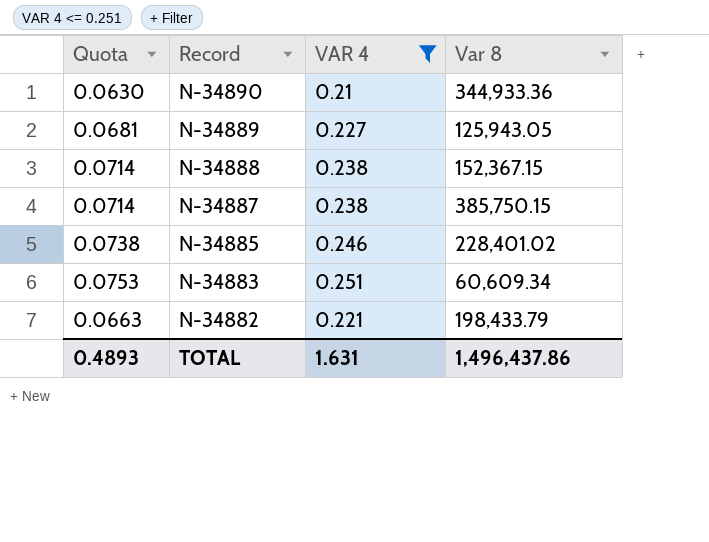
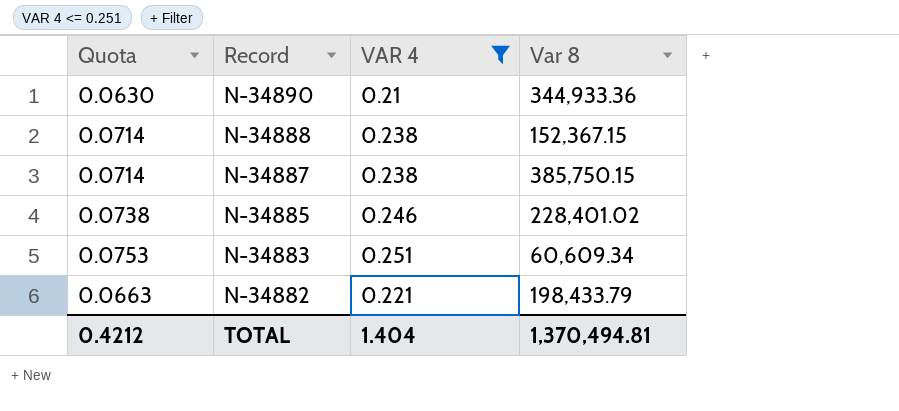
row N-34889: 0.0681 | 0.227 | 125,943.05 -> none
TOTAL | Quota: 0.4893 -> 0.4212
TOTAL | VAR 4: 1.631 -> 1.404
TOTAL | Var 8: 1,496,437.86 -> 1,370,494.81

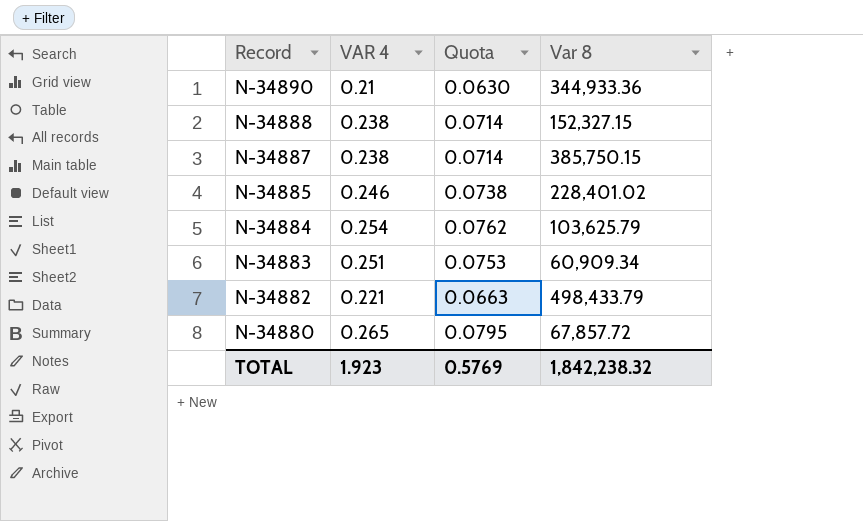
filter: VAR 4 <= 0.251 -> none
column Quota | position: 1 -> 3
N-34888 | Var 8: 152,367.15 -> 152,327.15
N-34883 | Var 8: 60,609.34 -> 60,909.34
N-34882 | Var 8: 198,433.79 -> 498,433.79
TOTAL | VAR 4: 1.404 -> 1.923
TOTAL | Quota: 0.4212 -> 0.5769
TOTAL | Var 8: 1,370,494.81 -> 1,842,238.32

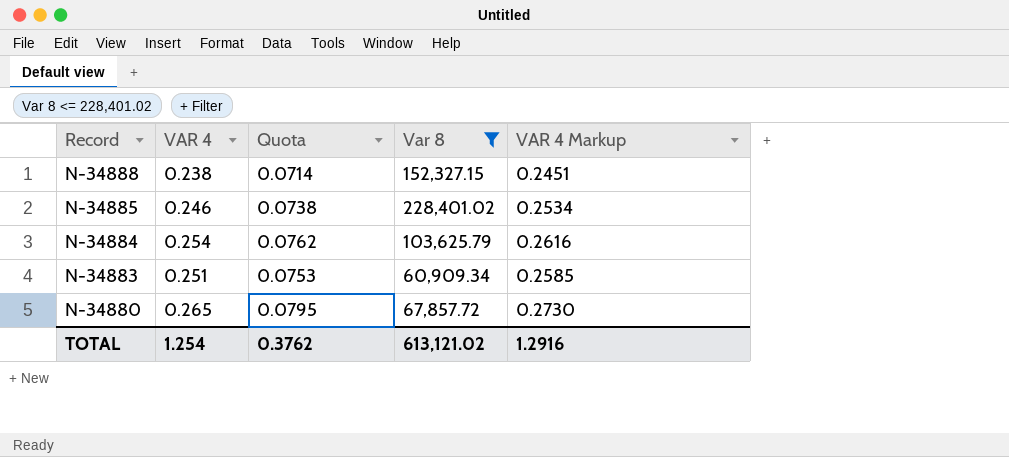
filter: none -> Var 8 <= 228,401.02
column VAR 4 Markup | formula: none -> [VAR 4] * 1.03
TOTAL | VAR 4: 1.923 -> 1.254
TOTAL | Quota: 0.5769 -> 0.3762
TOTAL | Var 8: 1,842,238.32 -> 613,121.02

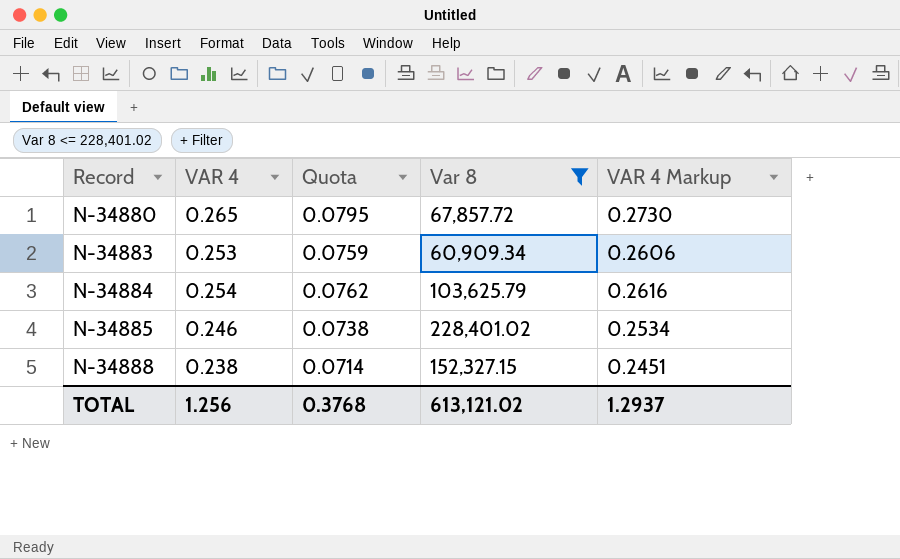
row order: Record descending -> Record ascending
N-34883 | VAR 4: 0.251 -> 0.253
N-34883 | Quota: 0.0753 -> 0.0759
N-34883 | VAR 4 Markup: 0.2585 -> 0.2606
TOTAL | VAR 4: 1.254 -> 1.256
TOTAL | Quota: 0.3762 -> 0.3768
TOTAL | VAR 4 Markup: 1.2916 -> 1.2937

